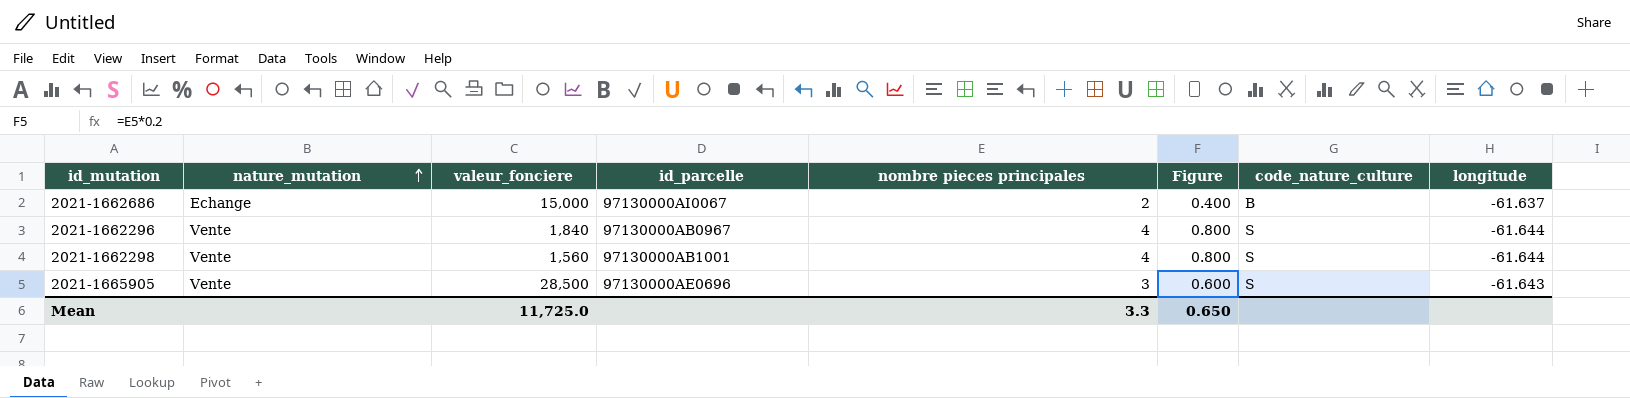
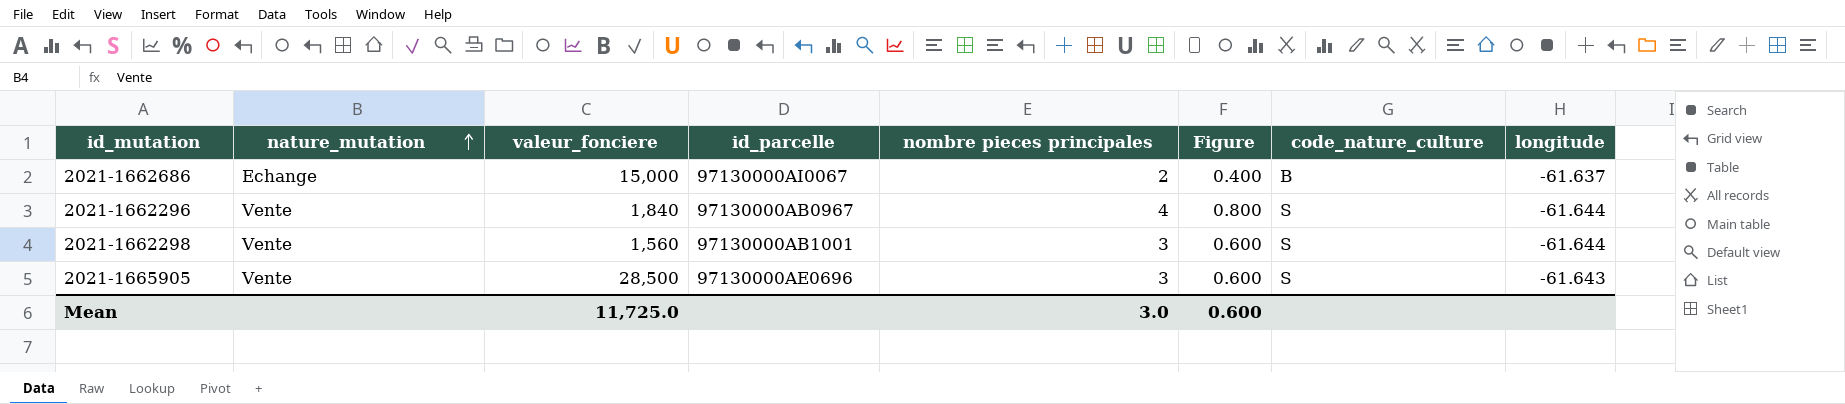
2021-1662298 | nombre pieces principales: 4 -> 3
2021-1662298 | Figure: 0.800 -> 0.600
Mean | nombre pieces principales: 3.3 -> 3.0
Mean | Figure: 0.650 -> 0.600

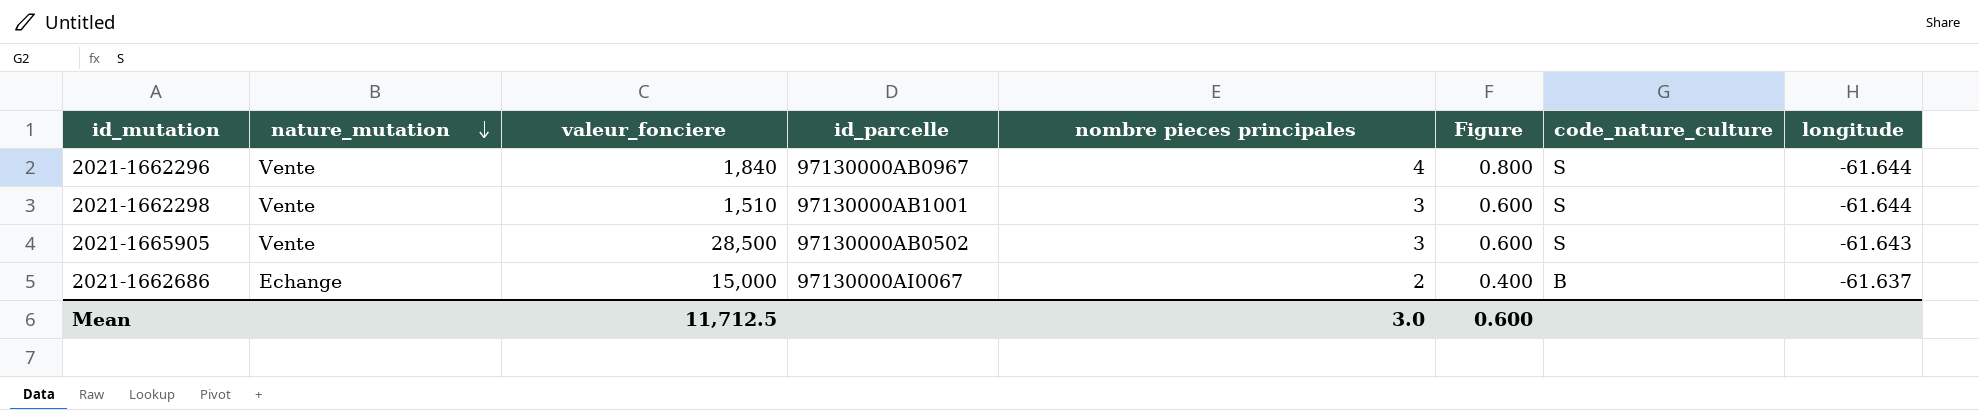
row order: nature_mutation ascending -> nature_mutation descending
2021-1662298 | valeur_fonciere: 1,560 -> 1,510
2021-1665905 | id_parcelle: 97130000AE0696 -> 97130000AB0502
Mean | valeur_fonciere: 11,725.0 -> 11,712.5

